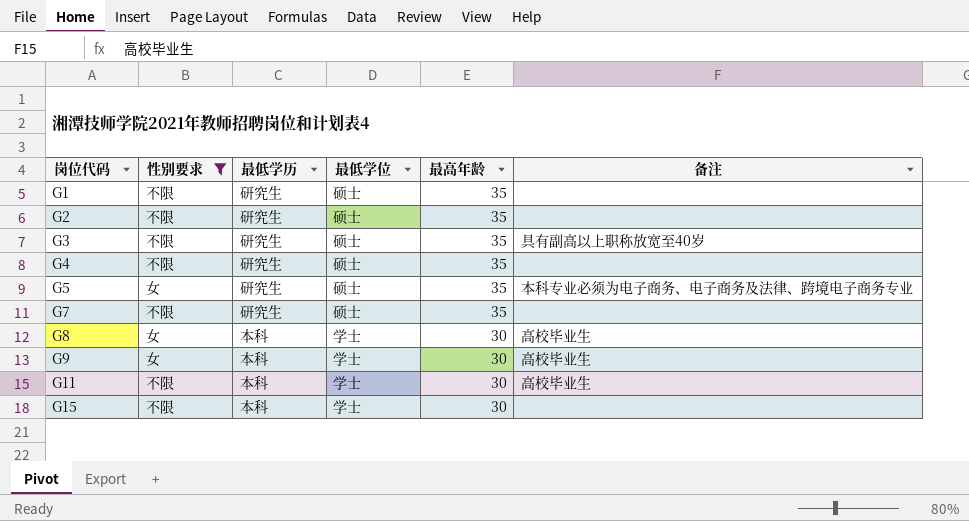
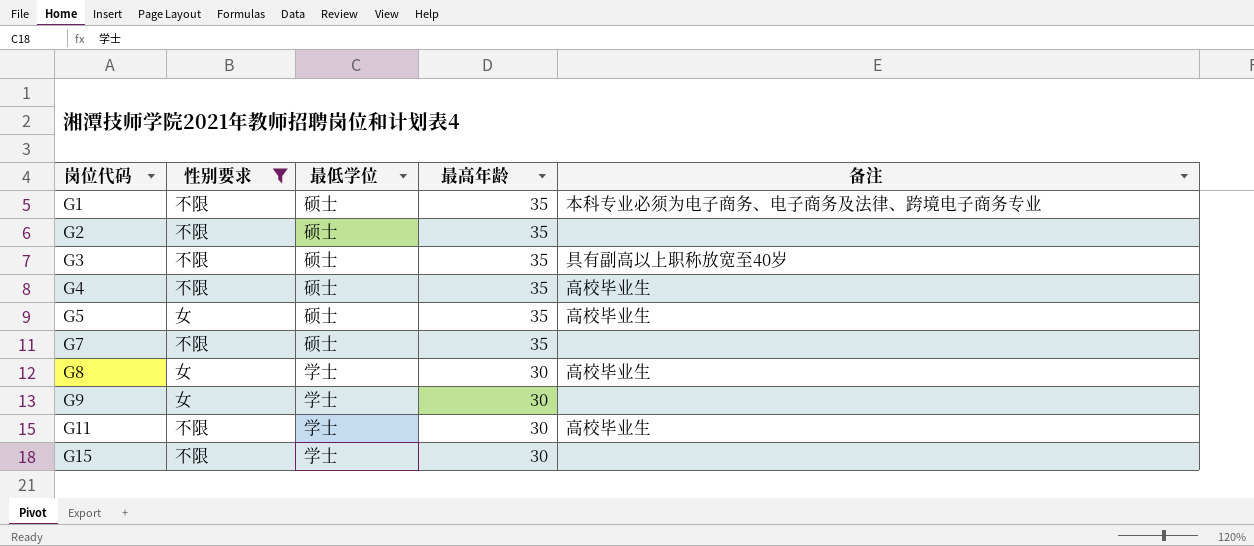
column 最低学历 | position: 3 -> none
G1 | 备注: none -> 本科专业必须为电子商务、电子商务及法律、跨境电子商务专业
G4 | 备注: none -> 高校毕业生
G5 | 备注: 本科专业必须为电子商务、电子商务及法律、跨境电子商务专业 -> 高校毕业生
G9 | 备注: 高校毕业生 -> none

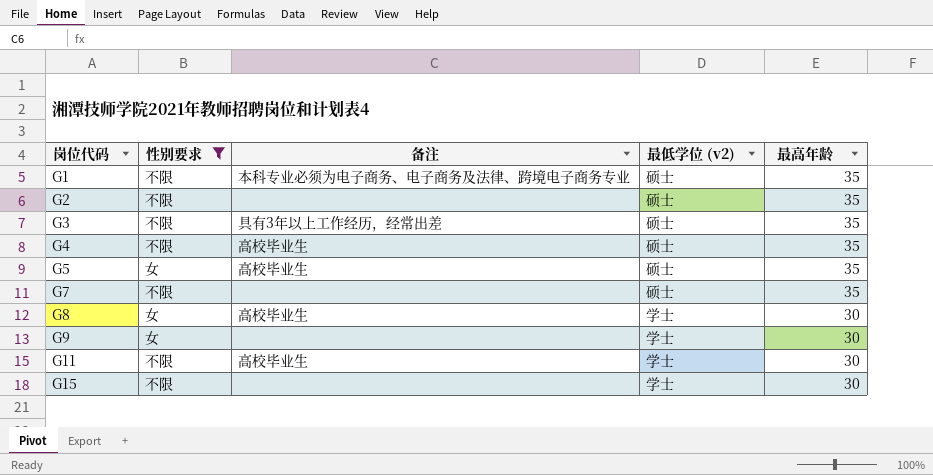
column 备注 | position: 5 -> 3
column name: 最低学位 -> 最低学位 (v2)
G3 | 备注: 具有副高以上职称放宽至40岁 -> 具有3年以上工作经历，经常出差

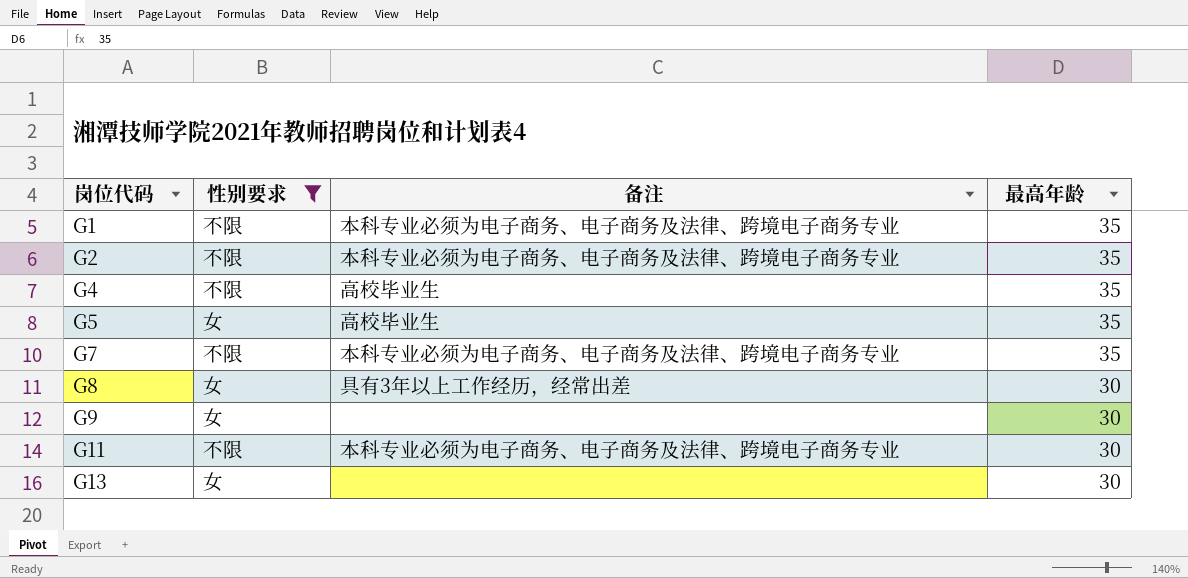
column 最低学位 (v2) | position: 4 -> none
row G3: 不限 | 具有3年以上工作经历，经常出差 | 硕士 | 35 -> none
row G15: 不限 | none | 学士 | 30 -> none
G2 | 备注: none -> 本科专业必须为电子商务、电子商务及法律、跨境电子商务专业
G7 | 备注: none -> 本科专业必须为电子商务、电子商务及法律、跨境电子商务专业
G8 | 备注: 高校毕业生 -> 具有3年以上工作经历，经常出差
G11 | 备注: 高校毕业生 -> 本科专业必须为电子商务、电子商务及法律、跨境电子商务专业
row G13: none -> 女 | none | 30

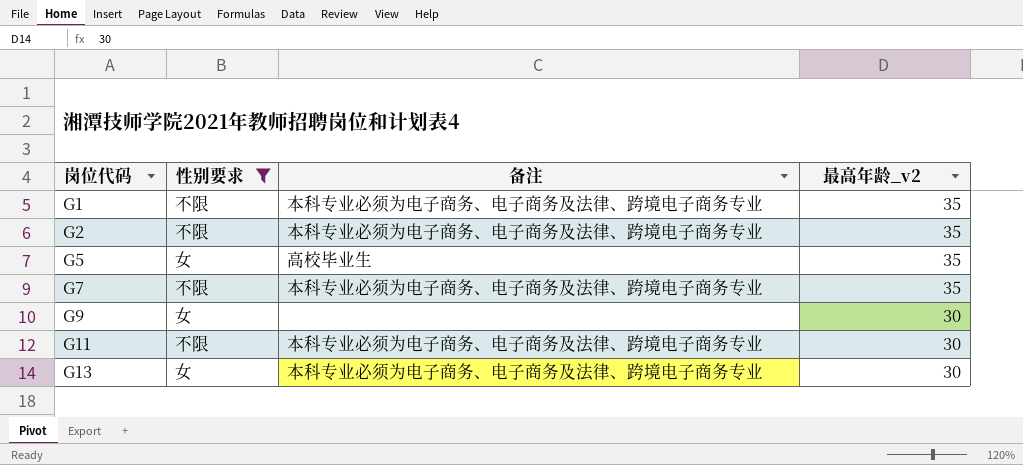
column name: 最高年龄 -> 最高年龄_v2
row G4: 不限 | 高校毕业生 | 35 -> none
row G8: 女 | 具有3年以上工作经历，经常出差 | 30 -> none
G13 | 备注: none -> 本科专业必须为电子商务、电子商务及法律、跨境电子商务专业

